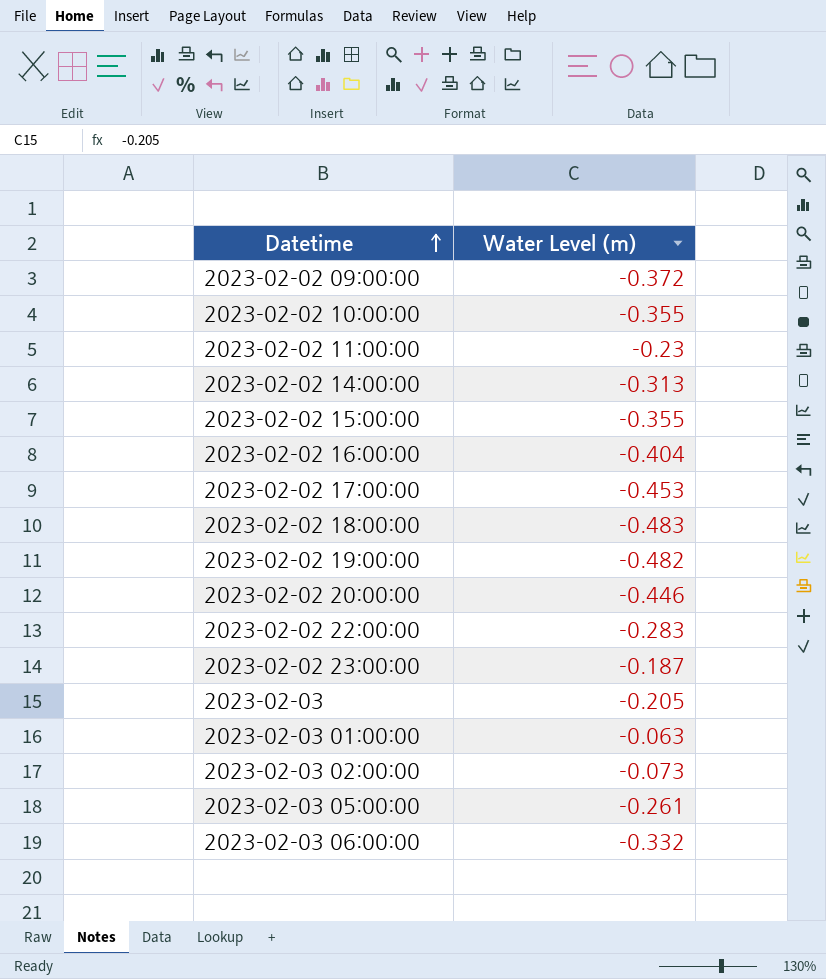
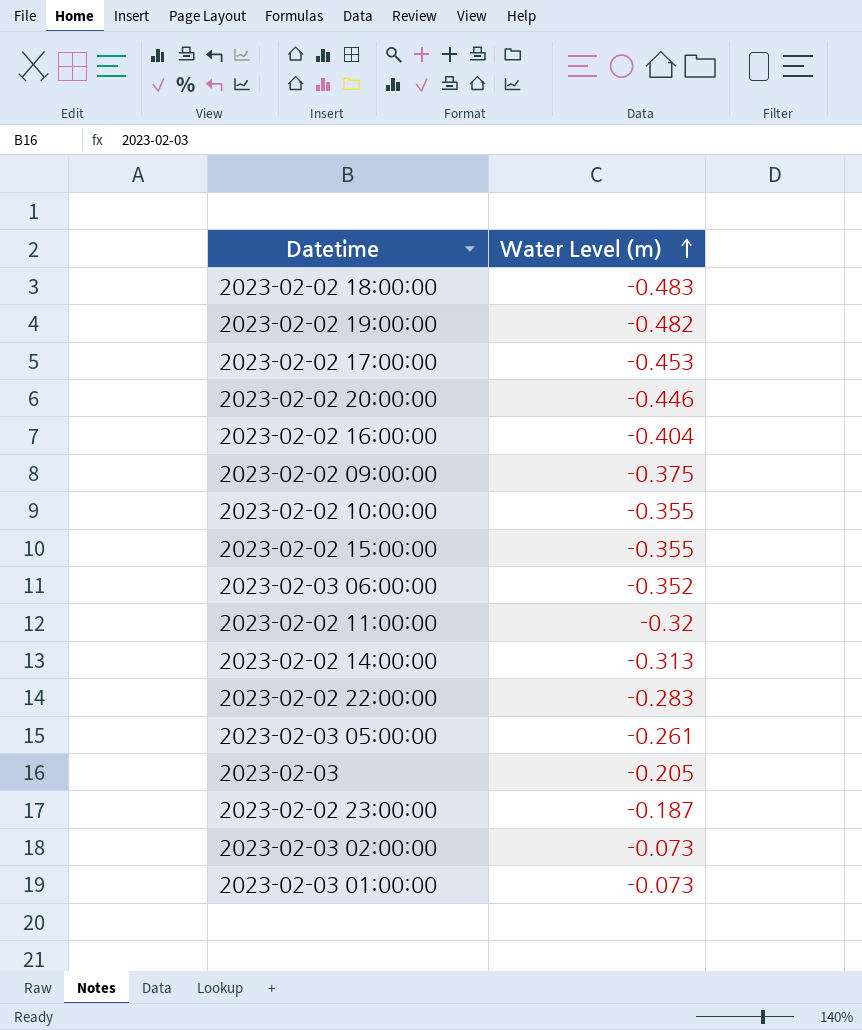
row order: Datetime ascending -> Water Level (m) ascending
2023-02-02 09:00:00 | Water Level (m): -0.372 -> -0.375
2023-02-03 06:00:00 | Water Level (m): -0.332 -> -0.352
2023-02-02 11:00:00 | Water Level (m): -0.23 -> -0.32
2023-02-03 01:00:00 | Water Level (m): -0.063 -> -0.073

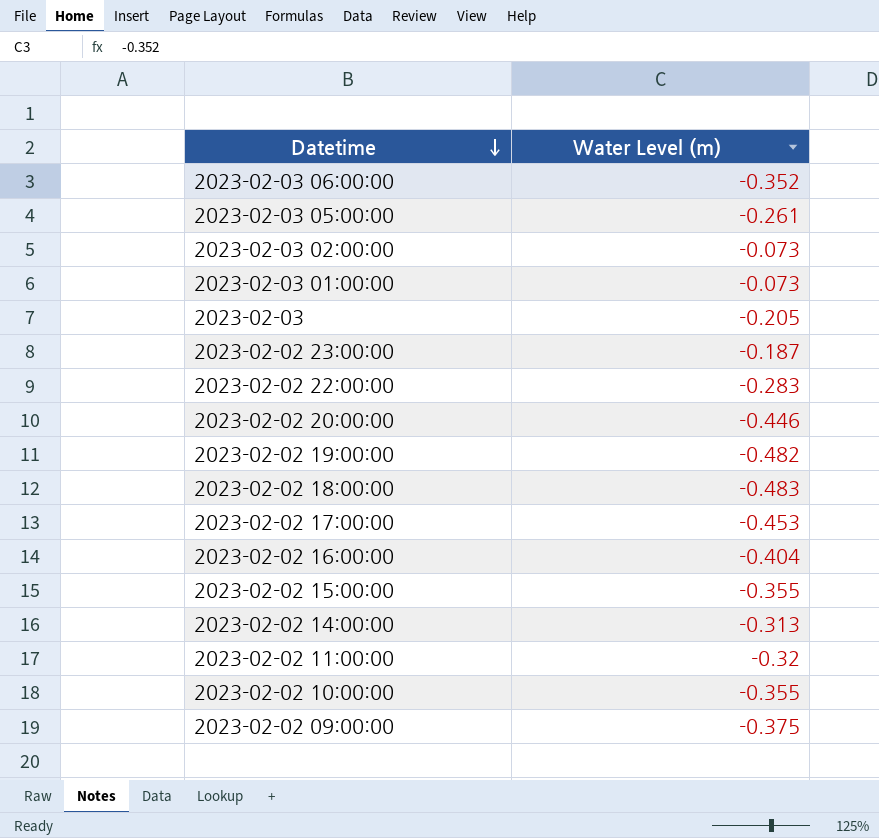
row order: Water Level (m) ascending -> Datetime descending

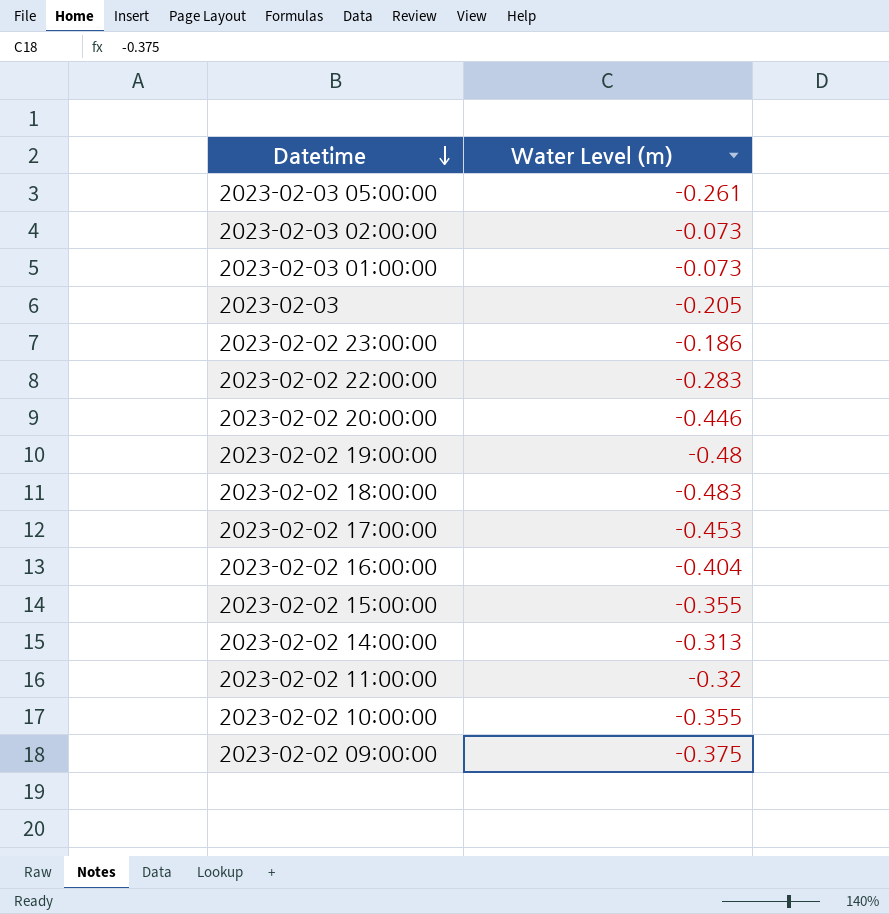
row 2023-02-03 06:00:00: -0.352 -> none
2023-02-02 23:00:00 | Water Level (m): -0.187 -> -0.186
2023-02-02 19:00:00 | Water Level (m): -0.482 -> -0.48

